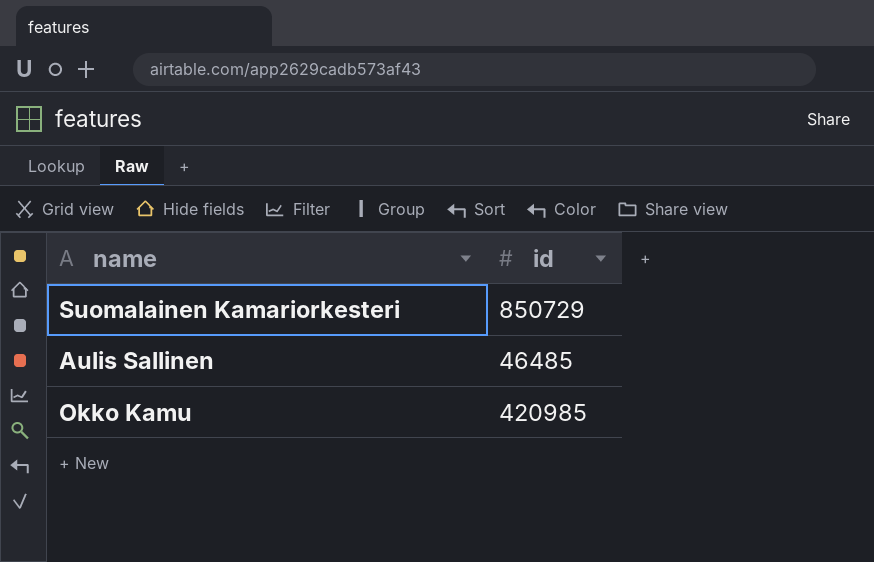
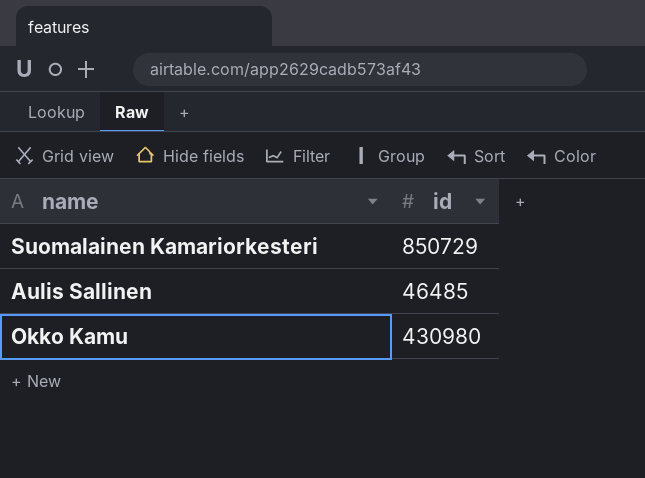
Okko Kamu | id: 420985 -> 430980

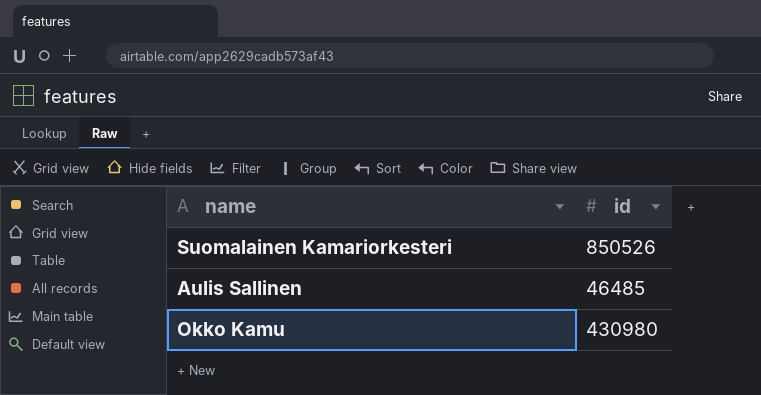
Suomalainen Kamariorkesteri | id: 850729 -> 850526

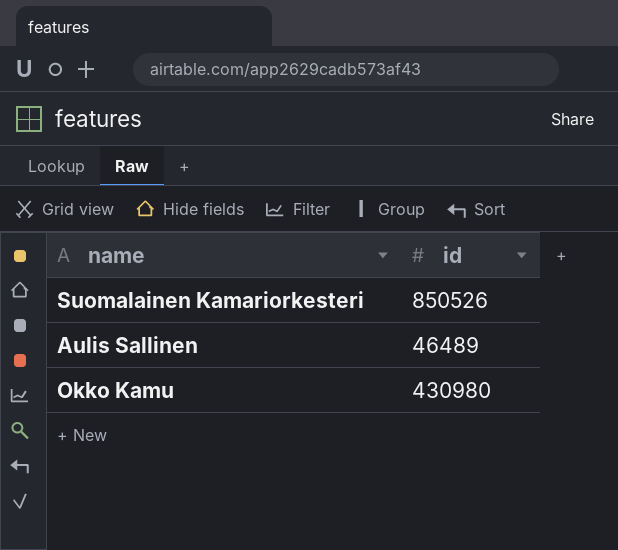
Aulis Sallinen | id: 46485 -> 46489

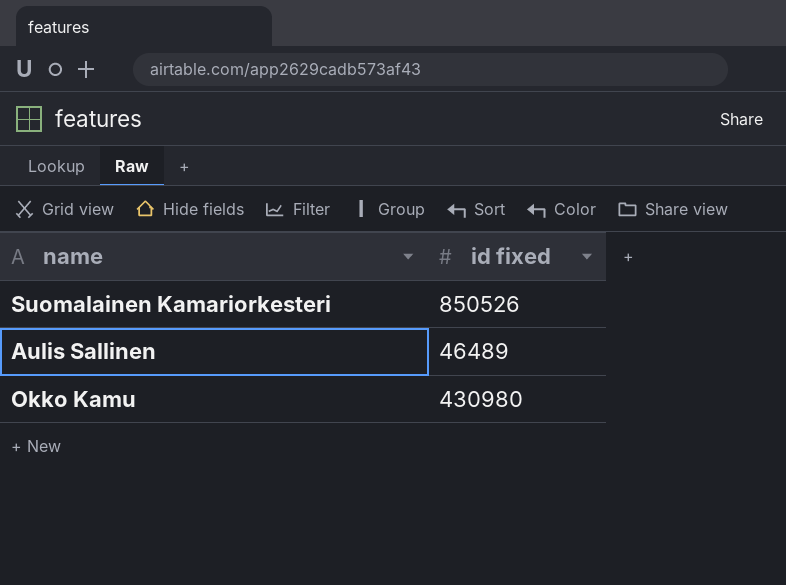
column name: id -> id fixed

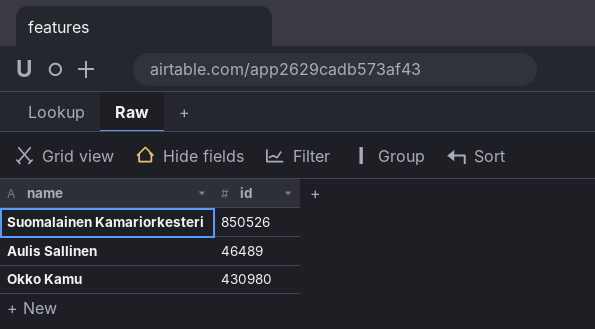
column name: id fixed -> id

